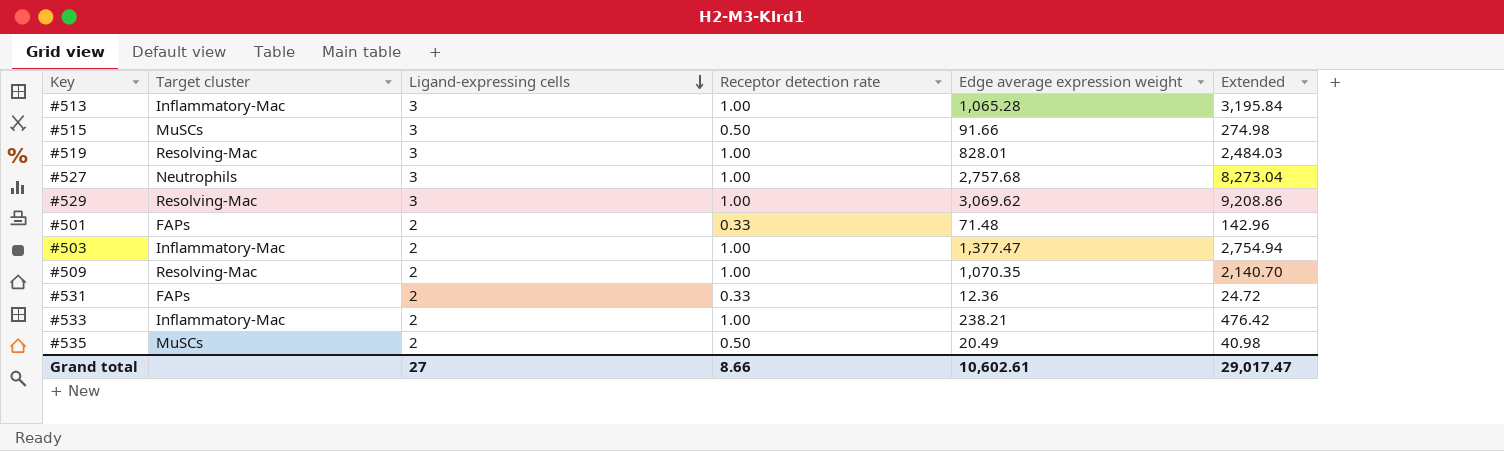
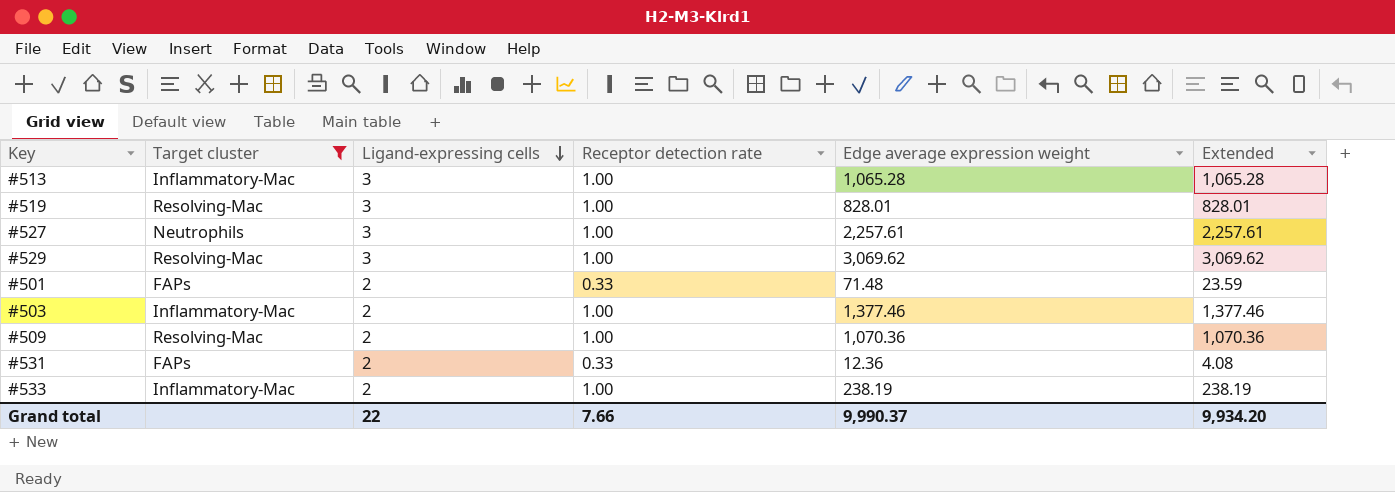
filter: none -> Target cluster != MuSCs
column Extended | formula: [Ligand-expressing cells] * [Edge average expression weight] -> [Receptor detection rate] * [Edge average expression weight]
#527 | Edge average expression weight: 2,757.68 -> 2,257.61
#503 | Edge average expression weight: 1,377.47 -> 1,377.46
#509 | Edge average expression weight: 1,070.35 -> 1,070.36
#533 | Edge average expression weight: 238.21 -> 238.19
Grand total | Ligand-expressing cells: 27 -> 22
Grand total | Receptor detection rate: 8.66 -> 7.66
Grand total | Edge average expression weight: 10,602.61 -> 9,990.37
Grand total | Extended: 29,017.47 -> 9,934.20

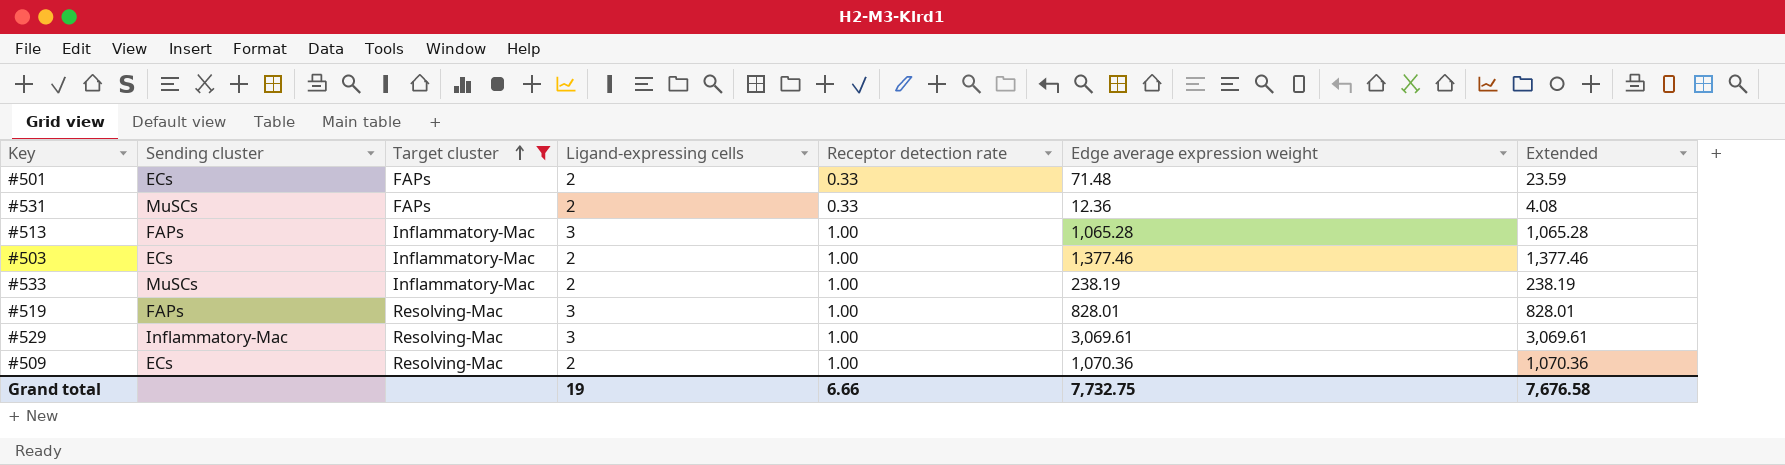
row order: Ligand-expressing cells descending -> Target cluster ascending
column Sending cluster | position: none -> 2
row #527: Neutrophils | 3 | 1.00 | 2,257.61 | 2,257.61 -> none
#529 | Edge average expression weight: 3,069.62 -> 3,069.61
#529 | Extended: 3,069.62 -> 3,069.61
Grand total | Ligand-expressing cells: 22 -> 19
Grand total | Receptor detection rate: 7.66 -> 6.66
Grand total | Edge average expression weight: 9,990.37 -> 7,732.75
Grand total | Extended: 9,934.20 -> 7,676.58

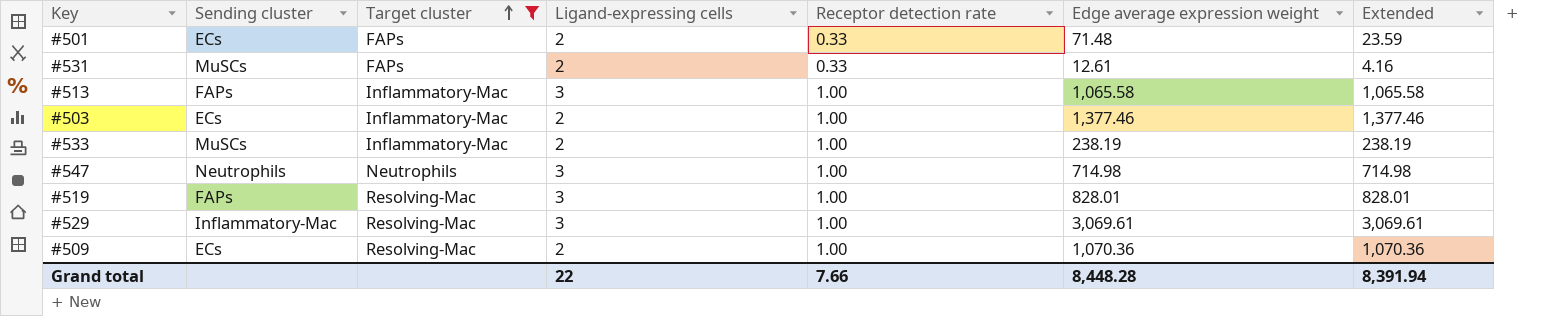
#531 | Edge average expression weight: 12.36 -> 12.61
#531 | Extended: 4.08 -> 4.16
#513 | Edge average expression weight: 1,065.28 -> 1,065.58
#513 | Extended: 1,065.28 -> 1,065.58
row #547: none -> Neutrophils | Neutrophils | 3 | 1.00 | 714.98 | 714.98
Grand total | Ligand-expressing cells: 19 -> 22
Grand total | Receptor detection rate: 6.66 -> 7.66
Grand total | Edge average expression weight: 7,732.75 -> 8,448.28
Grand total | Extended: 7,676.58 -> 8,391.94

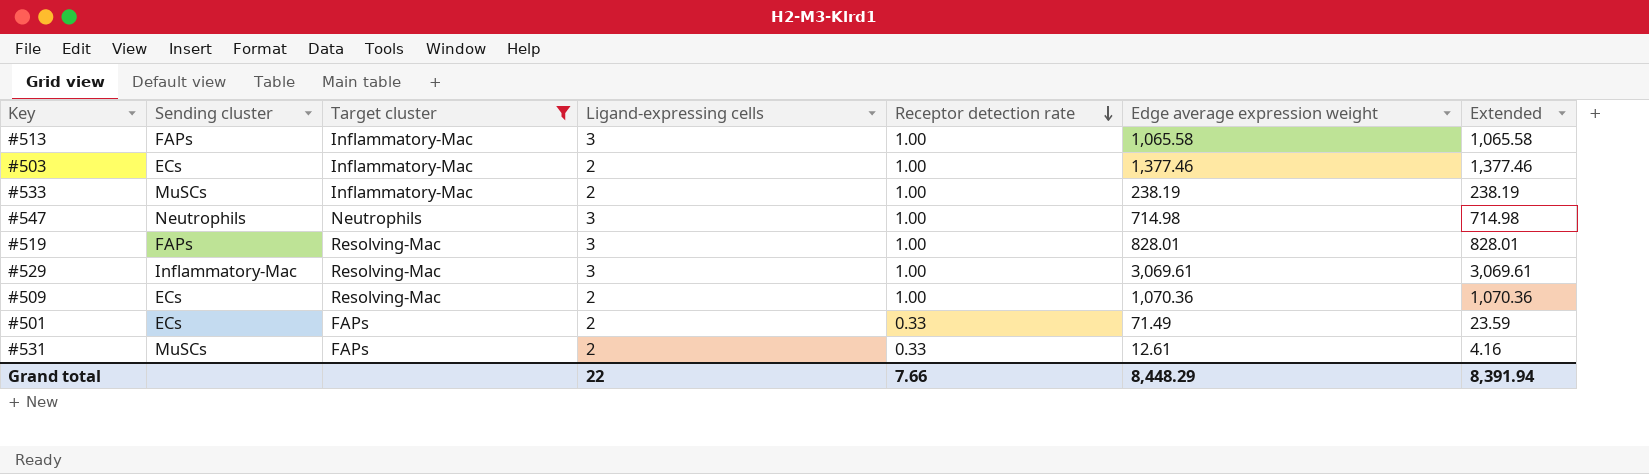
row order: Target cluster ascending -> Receptor detection rate descending
#501 | Edge average expression weight: 71.48 -> 71.49
Grand total | Edge average expression weight: 8,448.28 -> 8,448.29

